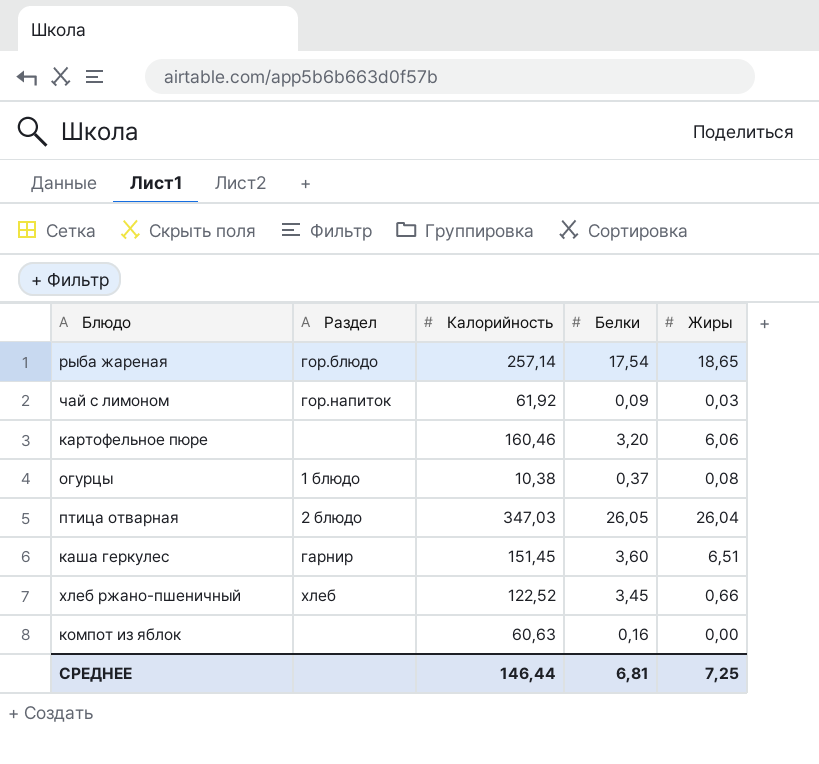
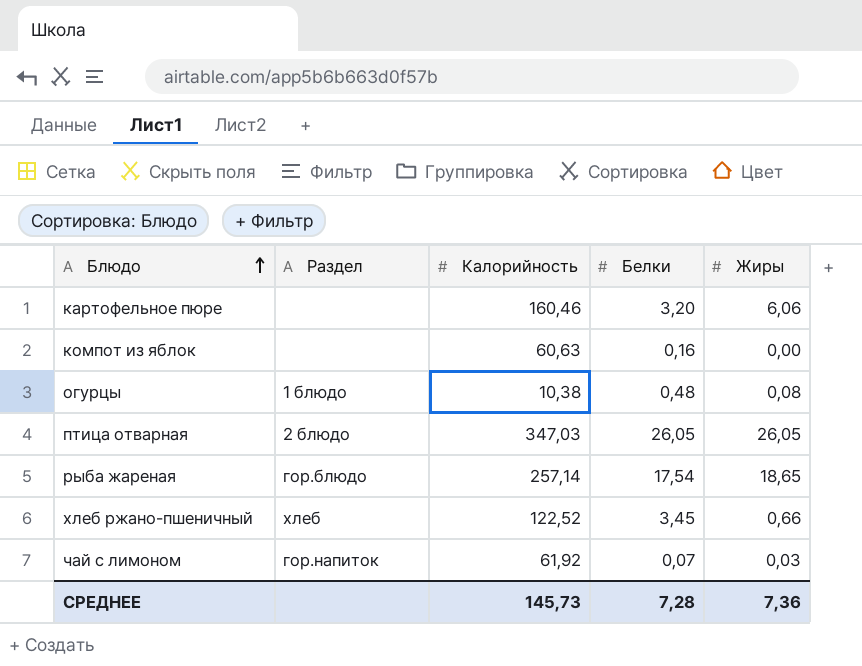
row order: none -> Блюдо ascending
row каша геркулес: гарнир | 151,45 | 3,60 | 6,51 -> none
огурцы | Белки: 0,37 -> 0,48
птица отварная | Жиры: 26,04 -> 26,05
чай с лимоном | Белки: 0,09 -> 0,07
СРЕДНЕЕ | Калорийность: 146,44 -> 145,73
СРЕДНЕЕ | Белки: 6,81 -> 7,28
СРЕДНЕЕ | Жиры: 7,25 -> 7,36

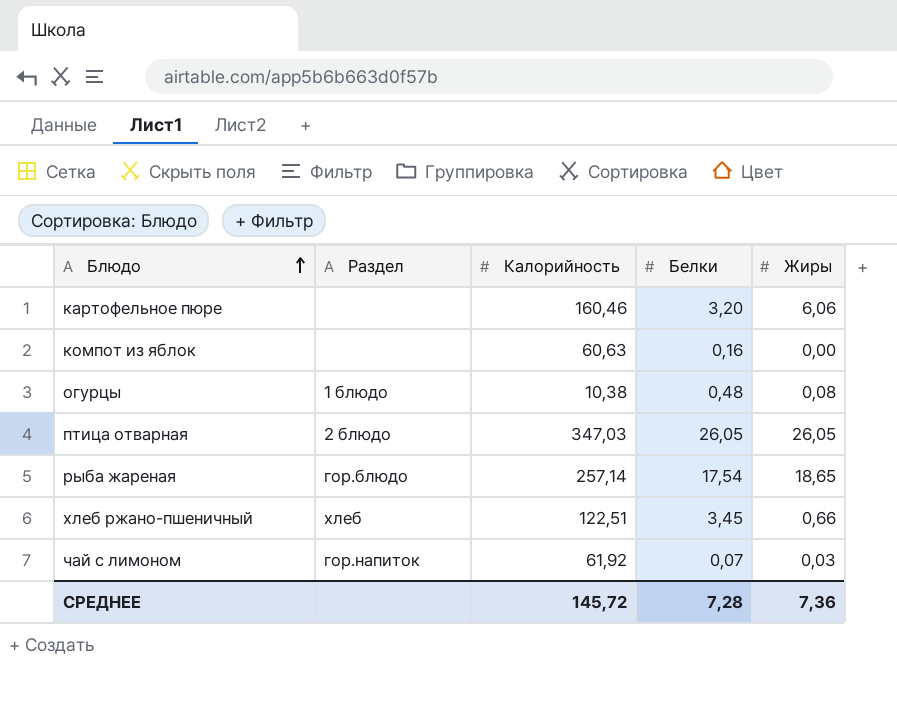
хлеб ржано-пшеничный | Калорийность: 122,52 -> 122,51
СРЕДНЕЕ | Калорийность: 145,73 -> 145,72

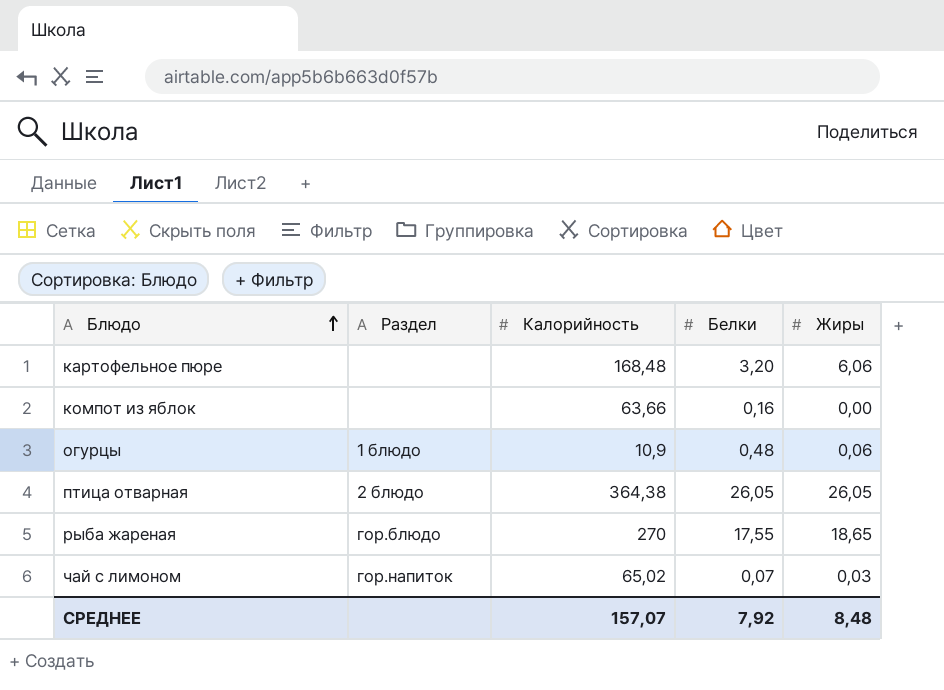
row хлеб ржано-пшеничный: хлеб | 122,51 | 3,45 | 0,66 -> none
картофельное пюре | Калорийность: 160,46 -> 168,48
компот из яблок | Калорийность: 60,63 -> 63,66
огурцы | Калорийность: 10,38 -> 10,9
огурцы | Жиры: 0,08 -> 0,06
птица отварная | Калорийность: 347,03 -> 364,38
рыба жареная | Калорийность: 257,14 -> 270
рыба жареная | Белки: 17,54 -> 17,55
чай с лимоном | Калорийность: 61,92 -> 65,02
СРЕДНЕЕ | Калорийность: 145,72 -> 157,07
СРЕДНЕЕ | Белки: 7,28 -> 7,92
СРЕДНЕЕ | Жиры: 7,36 -> 8,48

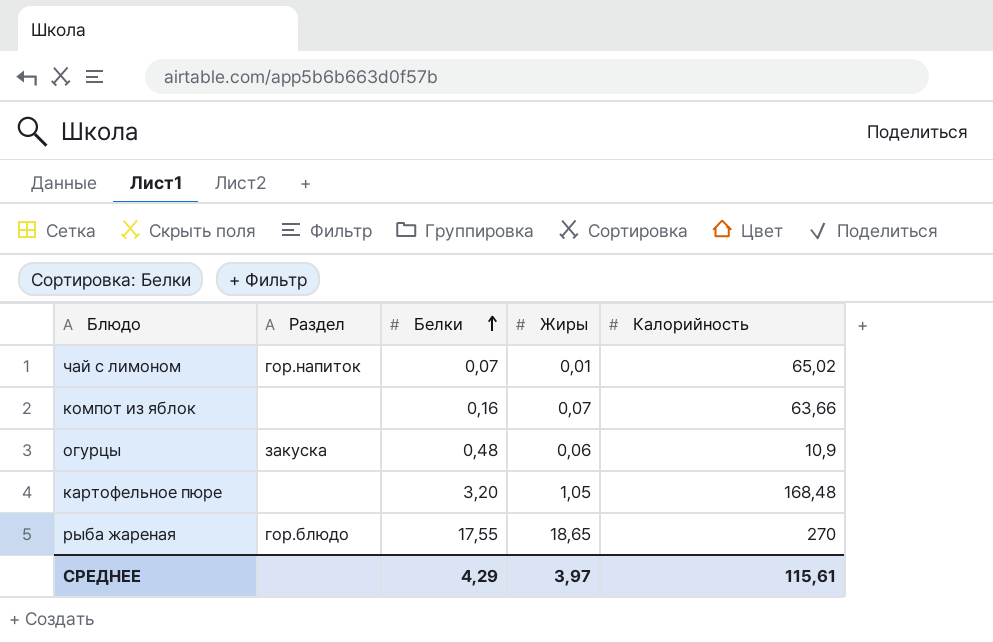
row order: Блюдо ascending -> Белки ascending
column Калорийность | position: 3 -> 5
row птица отварная: 2 блюдо | 364,38 | 26,05 | 26,05 -> none
чай с лимоном | Жиры: 0,03 -> 0,01
компот из яблок | Жиры: 0,00 -> 0,07
огурцы | Раздел: 1 блюдо -> закуска
картофельное пюре | Жиры: 6,06 -> 1,05
СРЕДНЕЕ | Белки: 7,92 -> 4,29
СРЕДНЕЕ | Жиры: 8,48 -> 3,97
СРЕДНЕЕ | Калорийность: 157,07 -> 115,61

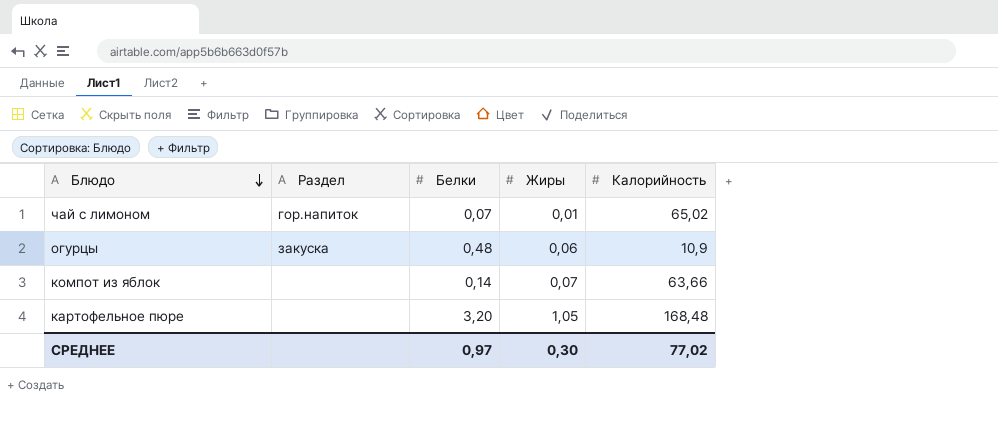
row order: Белки ascending -> Блюдо descending
row рыба жареная: гор.блюдо | 17,55 | 18,65 | 270 -> none
компот из яблок | Белки: 0,16 -> 0,14
СРЕДНЕЕ | Белки: 4,29 -> 0,97
СРЕДНЕЕ | Жиры: 3,97 -> 0,30
СРЕДНЕЕ | Калорийность: 115,61 -> 77,02

